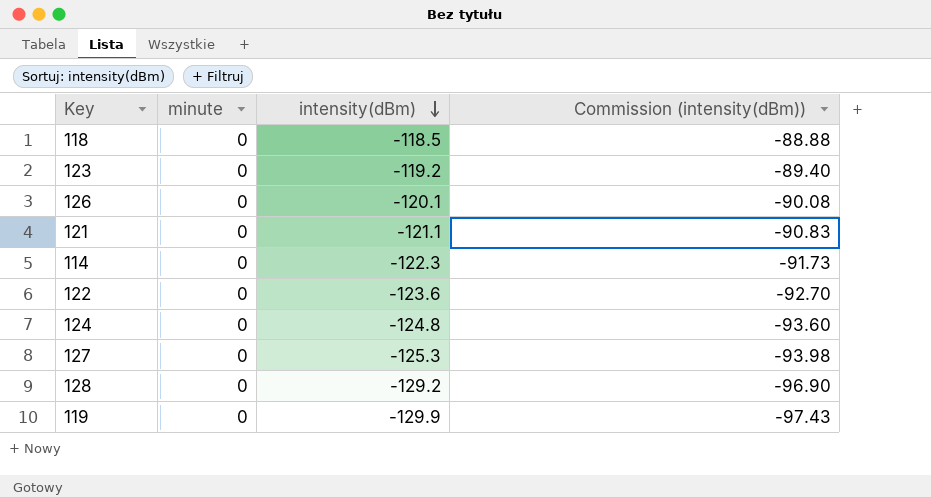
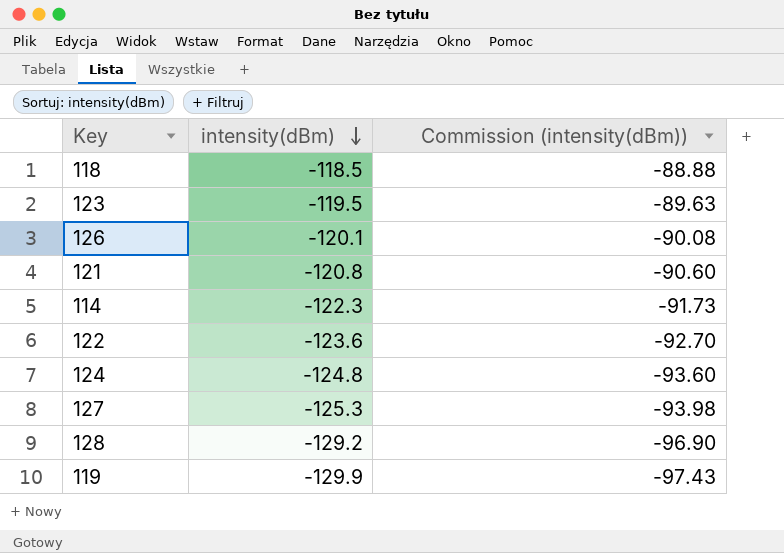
column minute | position: 2 -> none
123 | intensity(dBm): -119.2 -> -119.5
123 | Commission (intensity(dBm)): -89.40 -> -89.63
121 | intensity(dBm): -121.1 -> -120.8
121 | Commission (intensity(dBm)): -90.83 -> -90.60

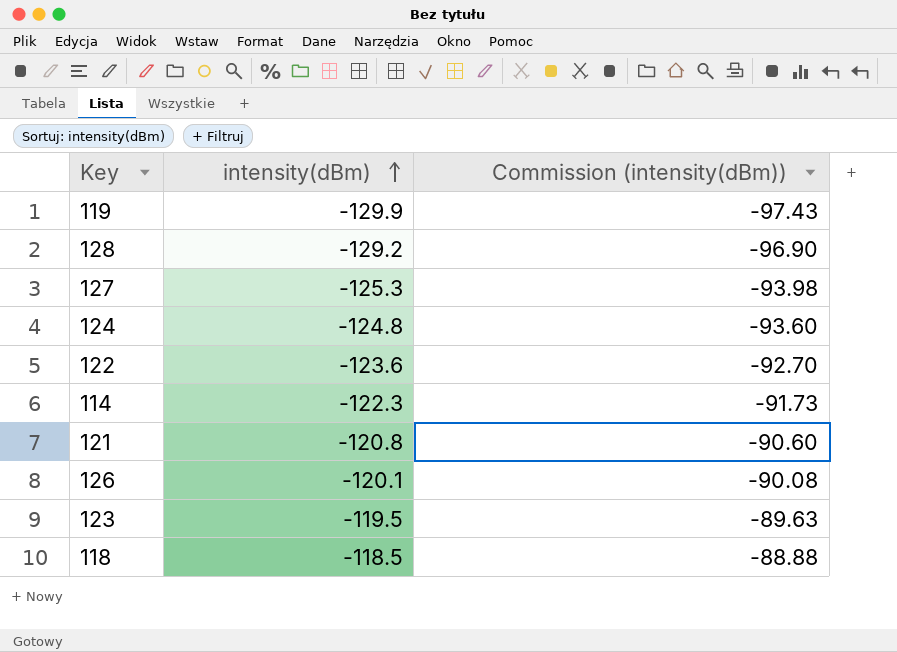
row order: intensity(dBm) descending -> intensity(dBm) ascending

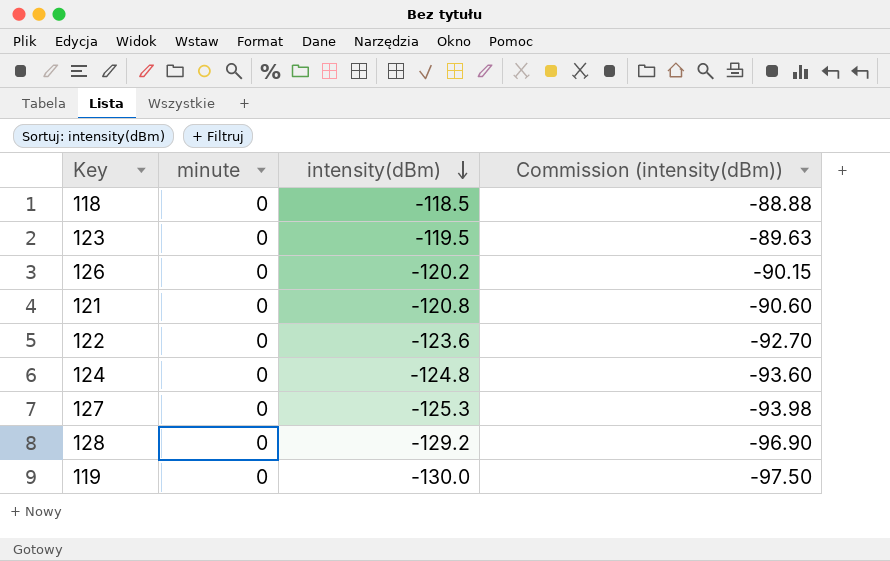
row order: intensity(dBm) ascending -> intensity(dBm) descending
column minute | position: none -> 2
row 114: -122.3 | -91.73 -> none
126 | intensity(dBm): -120.1 -> -120.2
126 | Commission (intensity(dBm)): -90.08 -> -90.15
119 | intensity(dBm): -129.9 -> -130.0
119 | Commission (intensity(dBm)): -97.43 -> -97.50

